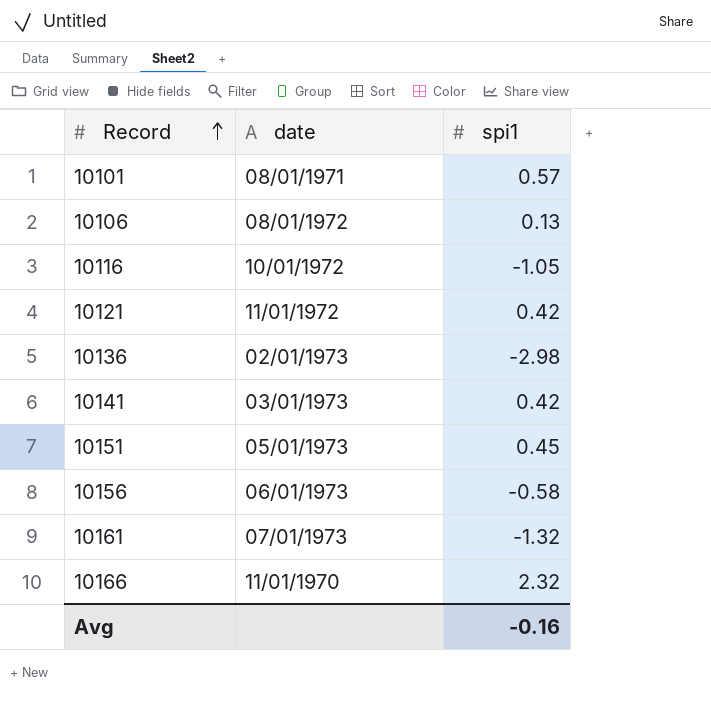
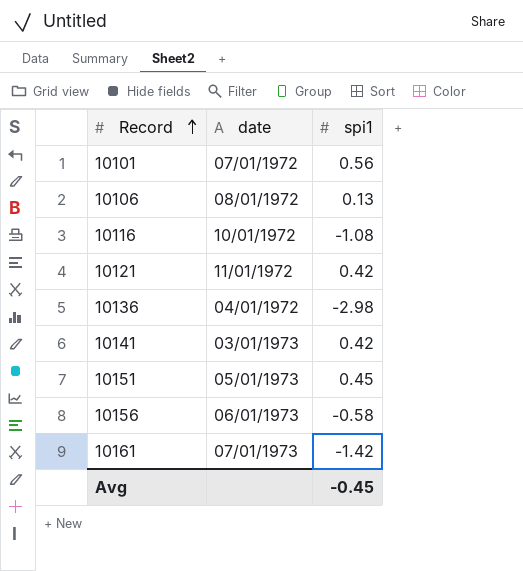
row 10166: 11/01/1970 | 2.32 -> none
10101 | date: 08/01/1971 -> 07/01/1972
10101 | spi1: 0.57 -> 0.56
10116 | spi1: -1.05 -> -1.08
10136 | date: 02/01/1973 -> 04/01/1972
10161 | spi1: -1.32 -> -1.42
Avg | spi1: -0.16 -> -0.45

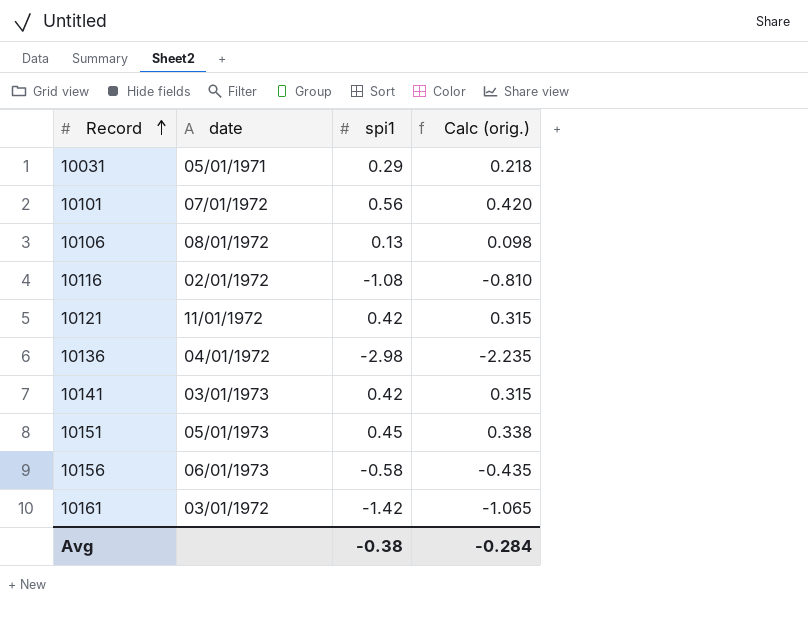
column Calc (orig.) | formula: none -> [spi1] * 0.75
row 10031: none -> 05/01/1971 | 0.29 | 0.218
10116 | date: 10/01/1972 -> 02/01/1972
10161 | date: 07/01/1973 -> 03/01/1972
Avg | spi1: -0.45 -> -0.38

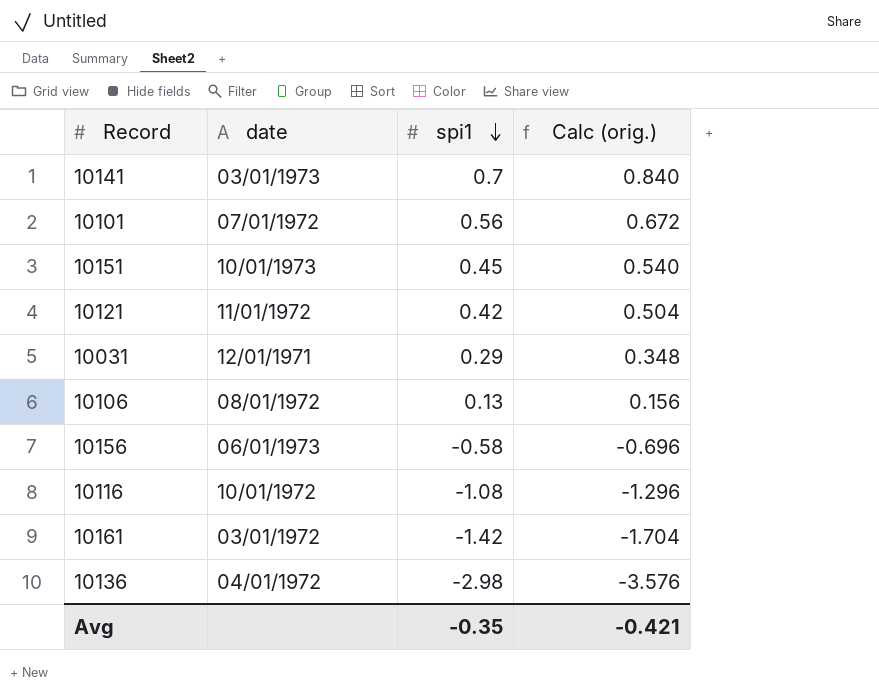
row order: Record ascending -> spi1 descending
column Calc (orig.) | formula: [spi1] * 0.75 -> [spi1] * 1.2
10141 | spi1: 0.42 -> 0.7
10151 | date: 05/01/1973 -> 10/01/1973
10031 | date: 05/01/1971 -> 12/01/1971
10116 | date: 02/01/1972 -> 10/01/1972
Avg | spi1: -0.38 -> -0.35
Avg | Calc (orig.): -0.284 -> -0.421

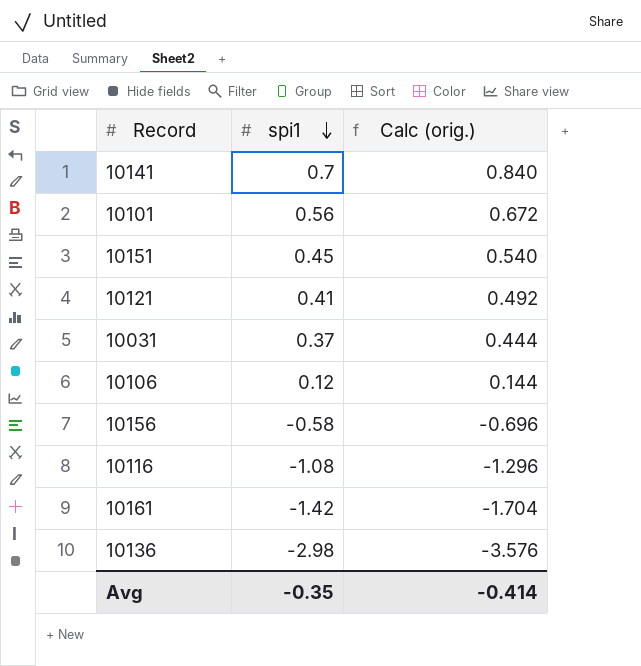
column date | position: 2 -> none
10121 | spi1: 0.42 -> 0.41
10121 | Calc (orig.): 0.504 -> 0.492
10031 | spi1: 0.29 -> 0.37
10031 | Calc (orig.): 0.348 -> 0.444
10106 | spi1: 0.13 -> 0.12
10106 | Calc (orig.): 0.156 -> 0.144
Avg | Calc (orig.): -0.421 -> -0.414

